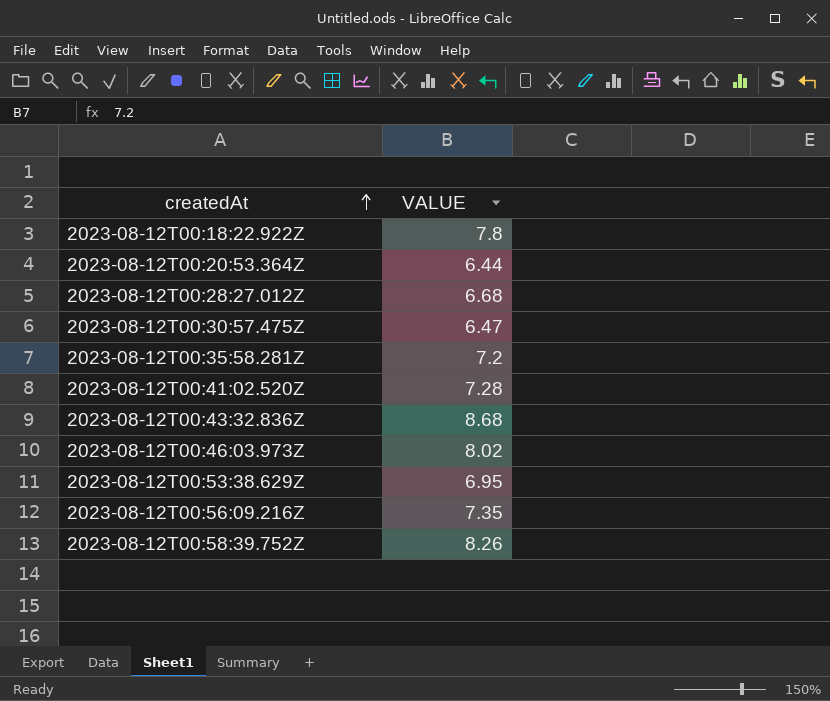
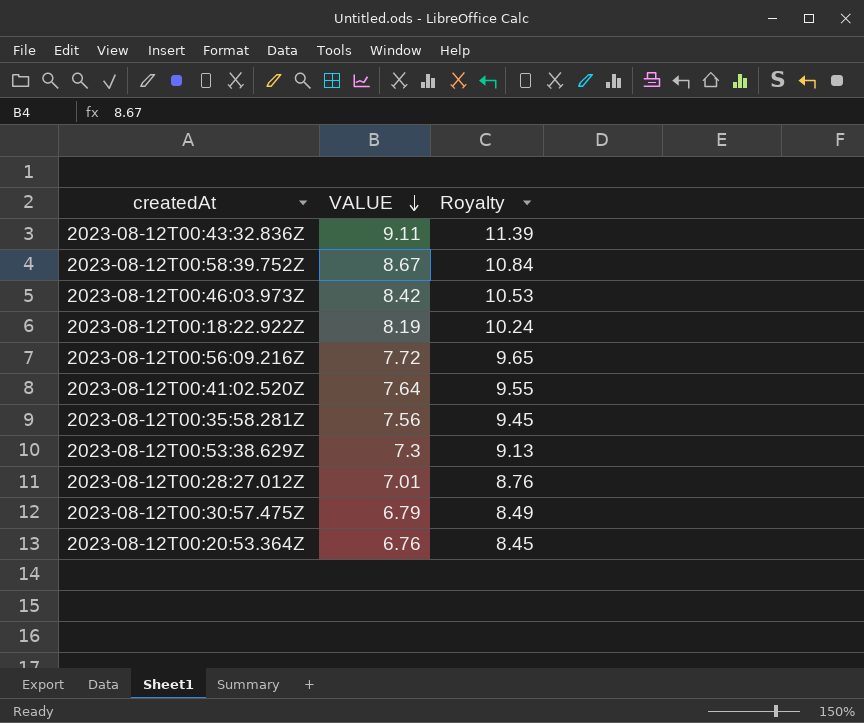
row order: createdAt ascending -> VALUE descending
column Royalty | formula: none -> [VALUE] * 1.25
2023-08-12T00:43:32.836Z | VALUE: 8.68 -> 9.11
2023-08-12T00:58:39.752Z | VALUE: 8.26 -> 8.67
2023-08-12T00:46:03.973Z | VALUE: 8.02 -> 8.42
2023-08-12T00:18:22.922Z | VALUE: 7.8 -> 8.19
2023-08-12T00:56:09.216Z | VALUE: 7.35 -> 7.72
2023-08-12T00:41:02.520Z | VALUE: 7.28 -> 7.64
2023-08-12T00:35:58.281Z | VALUE: 7.2 -> 7.56
2023-08-12T00:53:38.629Z | VALUE: 6.95 -> 7.3
2023-08-12T00:28:27.012Z | VALUE: 6.68 -> 7.01
2023-08-12T00:30:57.475Z | VALUE: 6.47 -> 6.79
2023-08-12T00:20:53.364Z | VALUE: 6.44 -> 6.76

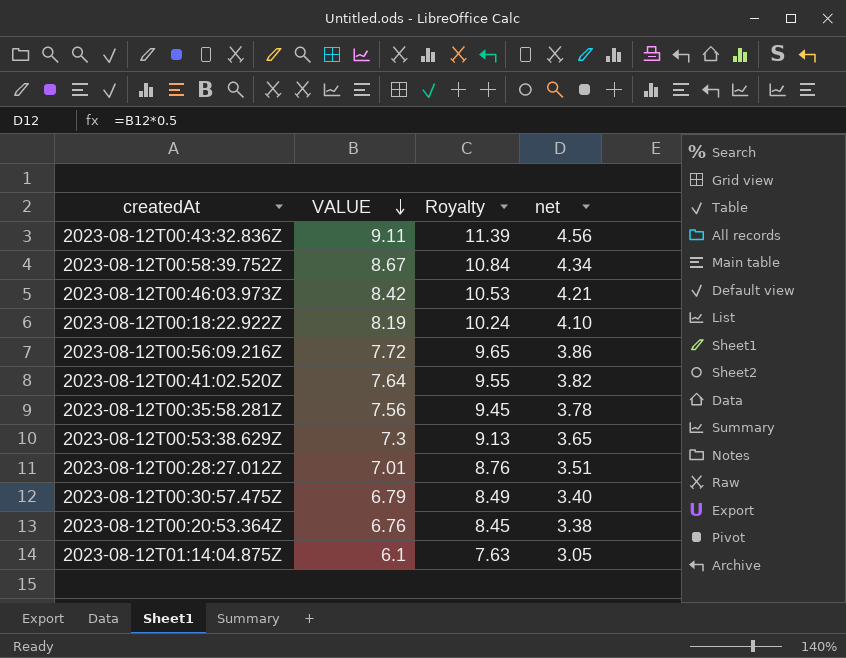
column net | formula: none -> [VALUE] * 0.5
row 2023-08-12T01:14:04.875Z: none -> 6.1 | 7.63 | 3.05

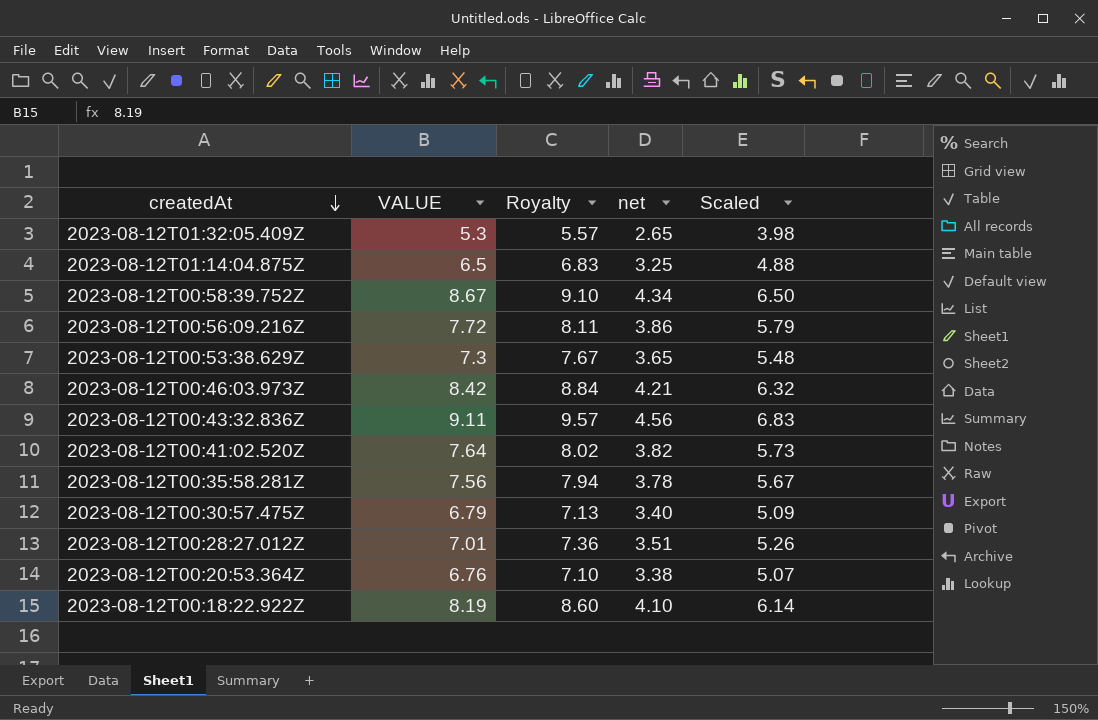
row order: VALUE descending -> createdAt descending
column Royalty | formula: [VALUE] * 1.25 -> [VALUE] * 1.05
column Scaled | formula: none -> [VALUE] * 0.75
row 2023-08-12T01:32:05.409Z: none -> 5.3 | 5.57 | 2.65 | 3.98
2023-08-12T01:14:04.875Z | VALUE: 6.1 -> 6.5
2023-08-12T01:14:04.875Z | net: 3.05 -> 3.25

